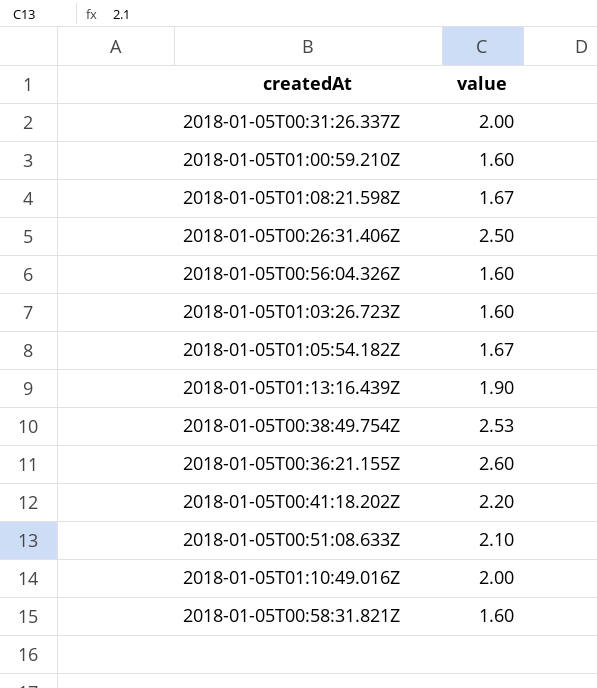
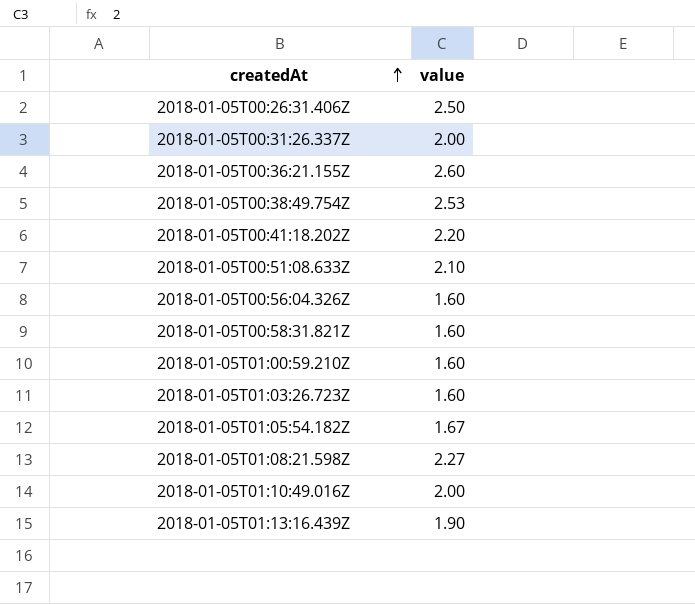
row order: none -> createdAt ascending
2018-01-05T01:08:21.598Z | value: 1.67 -> 2.27

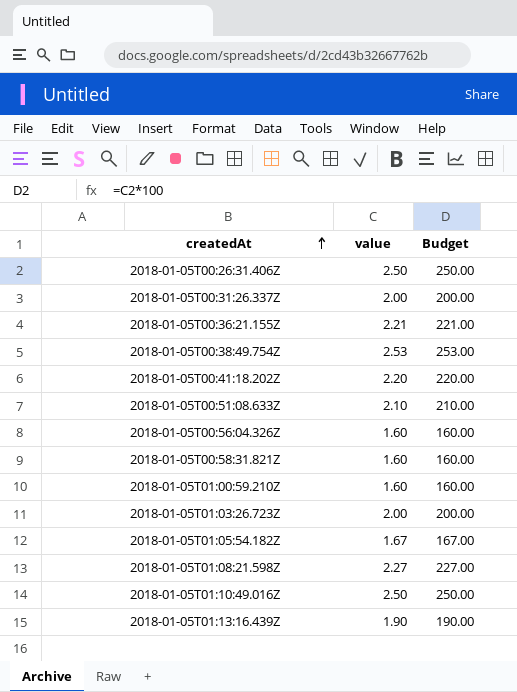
column Budget | formula: none -> [value] * 100
2018-01-05T00:36:21.155Z | value: 2.60 -> 2.21
2018-01-05T01:03:26.723Z | value: 1.60 -> 2.00
2018-01-05T01:10:49.016Z | value: 2.00 -> 2.50

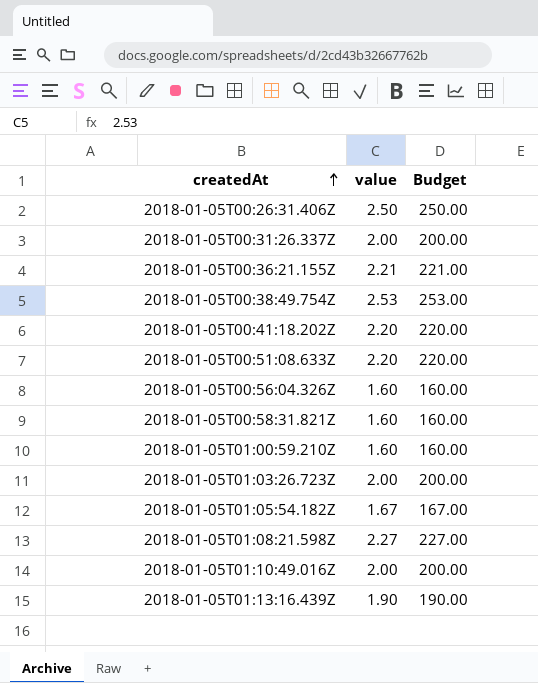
2018-01-05T00:51:08.633Z | value: 2.10 -> 2.20
2018-01-05T00:51:08.633Z | Budget: 210.00 -> 220.00
2018-01-05T01:10:49.016Z | value: 2.50 -> 2.00
2018-01-05T01:10:49.016Z | Budget: 250.00 -> 200.00

